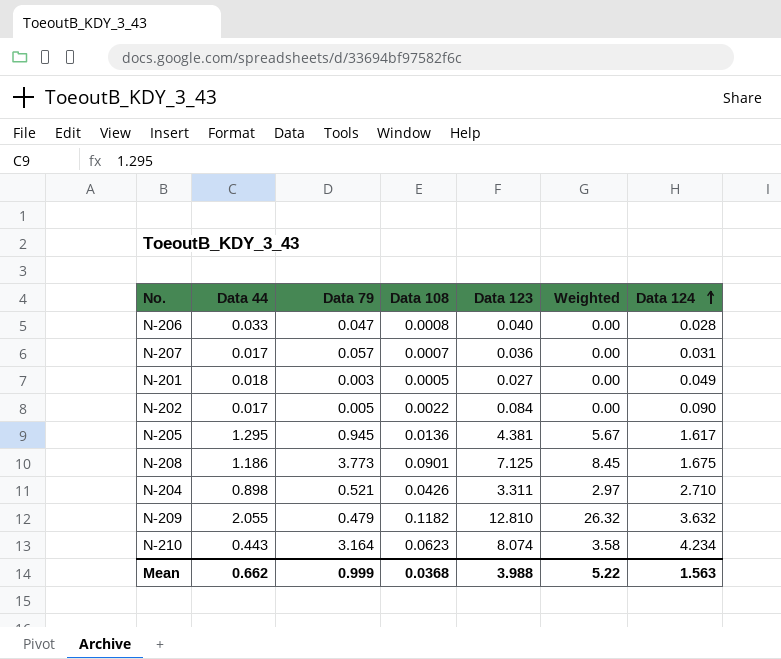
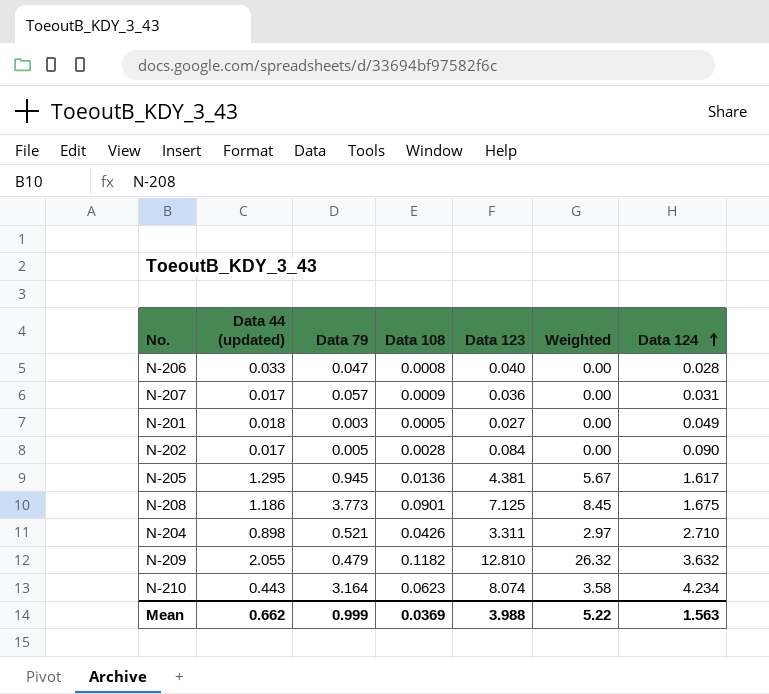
column name: Data 44 -> Data 44 (updated)
N-207 | Data 108: 0.0007 -> 0.0009
N-202 | Data 108: 0.0022 -> 0.0028
Mean | Data 108: 0.0368 -> 0.0369

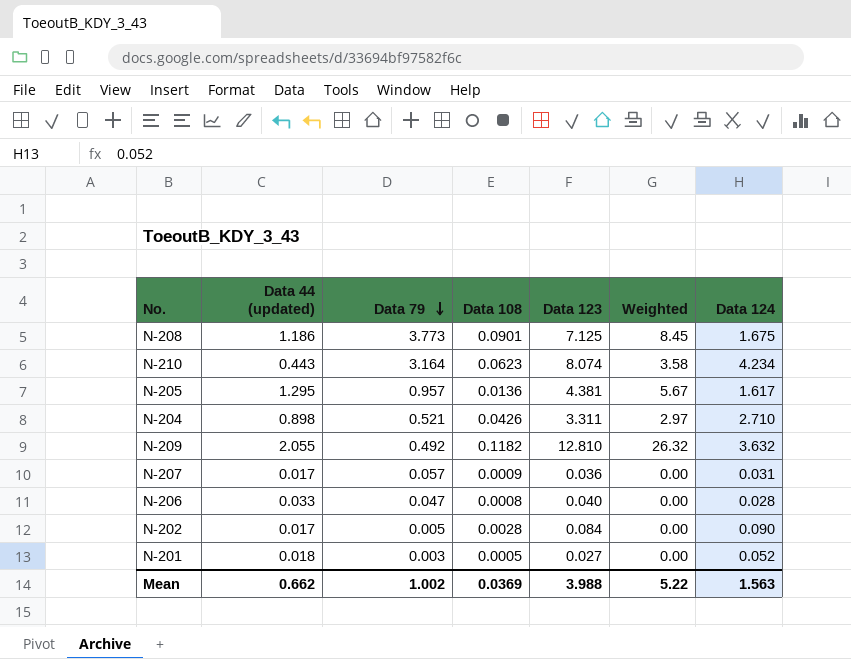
row order: Data 124 ascending -> Data 79 descending
N-205 | Data 79: 0.945 -> 0.957
N-209 | Data 79: 0.479 -> 0.492
N-201 | Data 124: 0.049 -> 0.052
Mean | Data 79: 0.999 -> 1.002

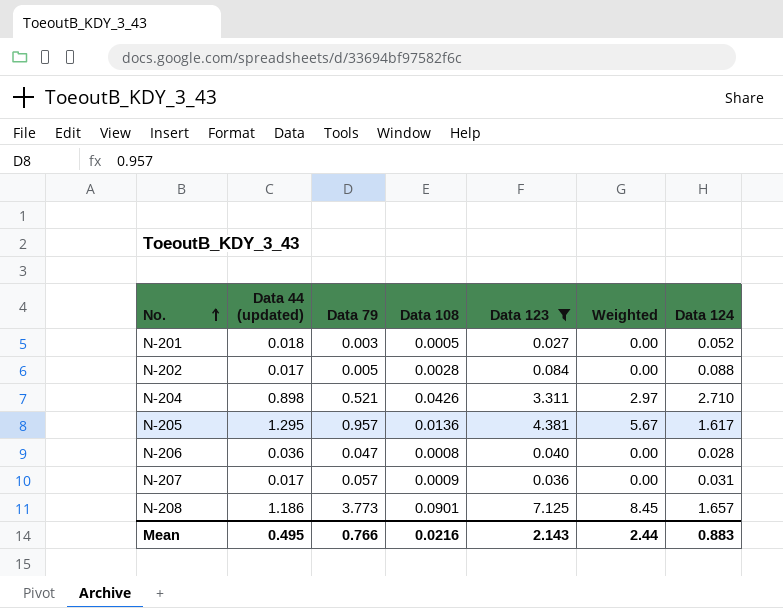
filter: none -> Data 123 <= 7.125
row order: Data 79 descending -> No. ascending
N-202 | Data 124: 0.090 -> 0.088
N-206 | Data 44 (updated): 0.033 -> 0.036
N-208 | Data 124: 1.675 -> 1.657
Mean | Data 44 (updated): 0.662 -> 0.495
Mean | Data 79: 1.002 -> 0.766
Mean | Data 108: 0.0369 -> 0.0216
Mean | Data 123: 3.988 -> 2.143
Mean | Weighted: 5.22 -> 2.44
Mean | Data 124: 1.563 -> 0.883

